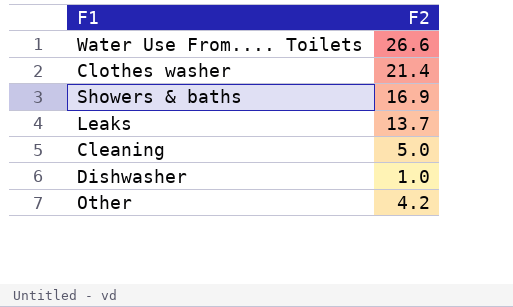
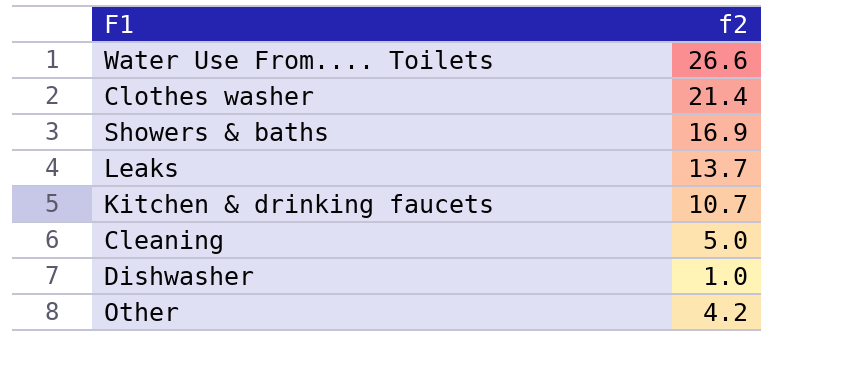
column name: F2 -> f2
row Kitchen & drinking faucets: none -> 10.7

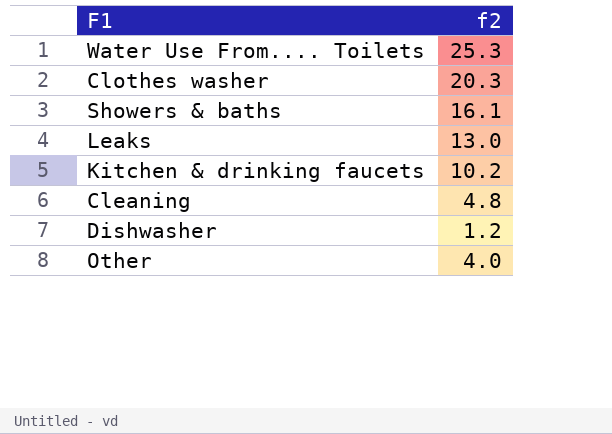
Water Use From.... Toilets | f2: 26.6 -> 25.3
Clothes washer | f2: 21.4 -> 20.3
Showers & baths | f2: 16.9 -> 16.1
Leaks | f2: 13.7 -> 13.0
Kitchen & drinking faucets | f2: 10.7 -> 10.2
Cleaning | f2: 5.0 -> 4.8
Dishwasher | f2: 1.0 -> 1.2
Other | f2: 4.2 -> 4.0

